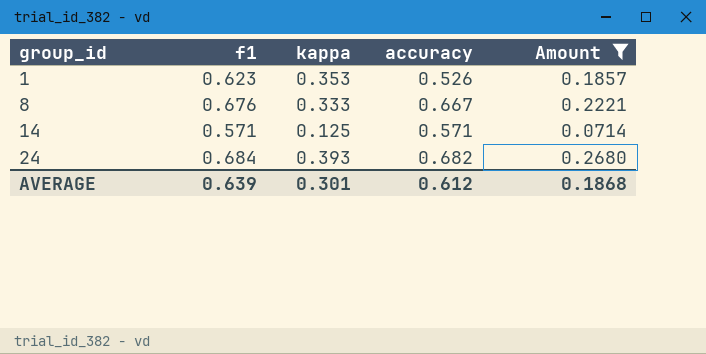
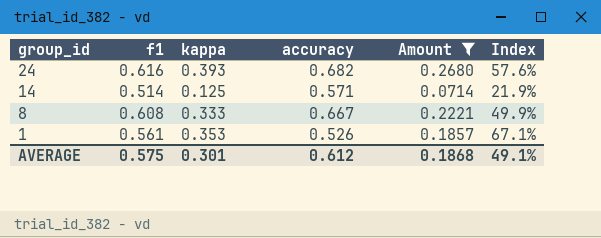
row order: group_id ascending -> group_id descending
column Index | formula: none -> [kappa] / [accuracy]
24 | f1: 0.684 -> 0.616
14 | f1: 0.571 -> 0.514
8 | f1: 0.676 -> 0.608
1 | f1: 0.623 -> 0.561
AVERAGE | f1: 0.639 -> 0.575

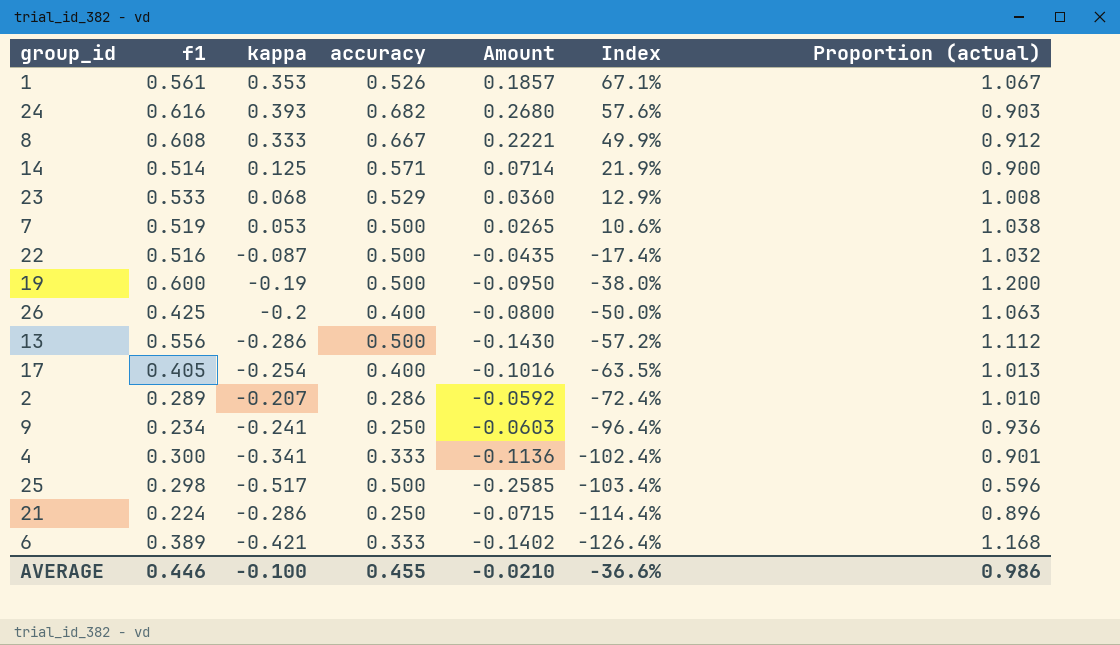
filter: Amount >= 0.0714 -> none
row order: group_id descending -> Index descending
column Proportion (actual) | formula: none -> [f1] / [accuracy]
AVERAGE | f1: 0.575 -> 0.446
AVERAGE | kappa: 0.301 -> -0.100
AVERAGE | accuracy: 0.612 -> 0.455
AVERAGE | Amount: 0.1868 -> -0.0210
AVERAGE | Index: 49.1% -> -36.6%

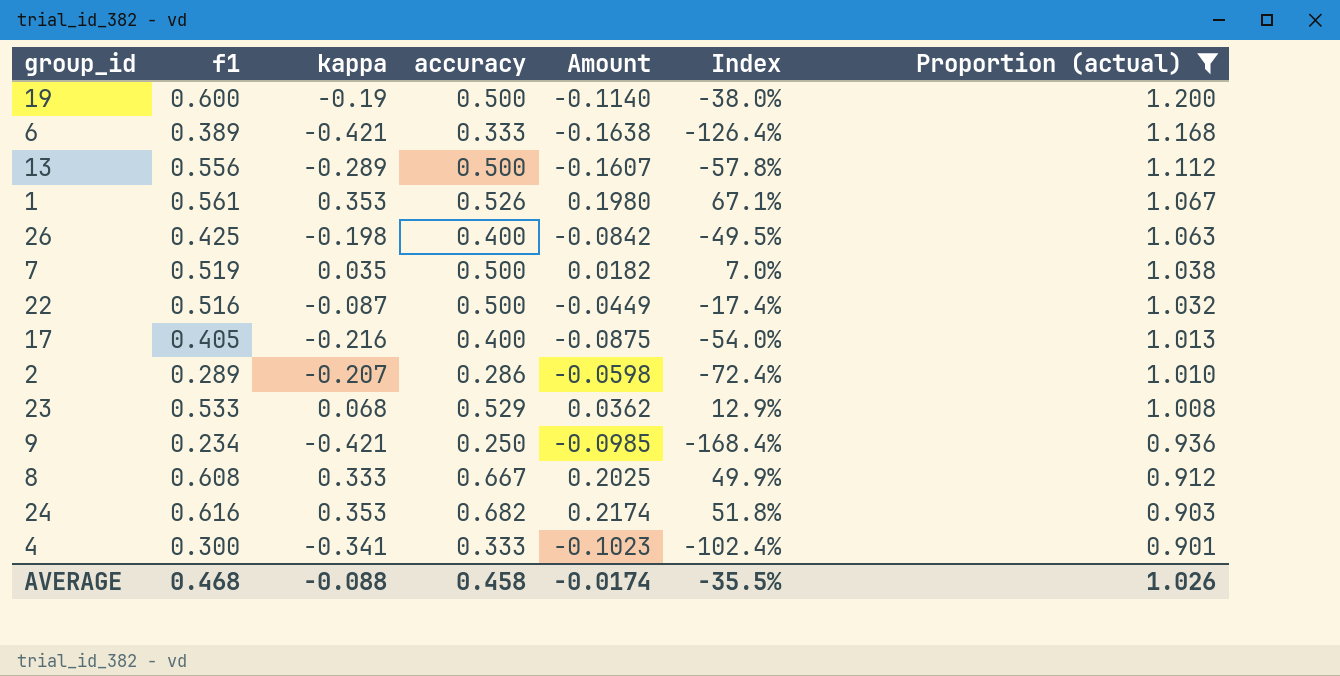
filter: none -> Proportion (actual) >= 0.901
row order: Index descending -> Proportion (actual) descending
column Amount | formula: [kappa] * [accuracy] -> [f1] * [kappa]
13 | kappa: -0.286 -> -0.289
13 | Index: -57.2% -> -57.8%
26 | kappa: -0.2 -> -0.198
26 | Index: -50.0% -> -49.5%
7 | kappa: 0.053 -> 0.035
7 | Index: 10.6% -> 7.0%
17 | kappa: -0.254 -> -0.216
17 | Index: -63.5% -> -54.0%
9 | kappa: -0.241 -> -0.421
9 | Index: -96.4% -> -168.4%
24 | kappa: 0.393 -> 0.353
24 | Index: 57.6% -> 51.8%
AVERAGE | f1: 0.446 -> 0.468
AVERAGE | kappa: -0.100 -> -0.088
AVERAGE | accuracy: 0.455 -> 0.458
AVERAGE | Amount: -0.0210 -> -0.0174
AVERAGE | Index: -36.6% -> -35.5%
AVERAGE | Proportion (actual): 0.986 -> 1.026

